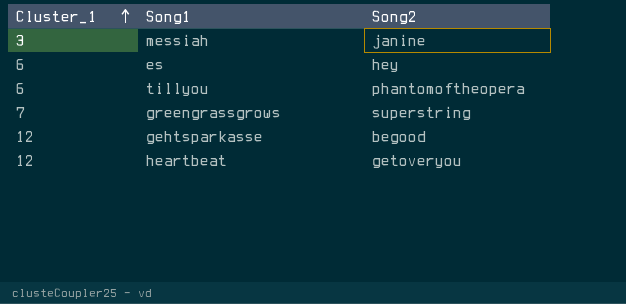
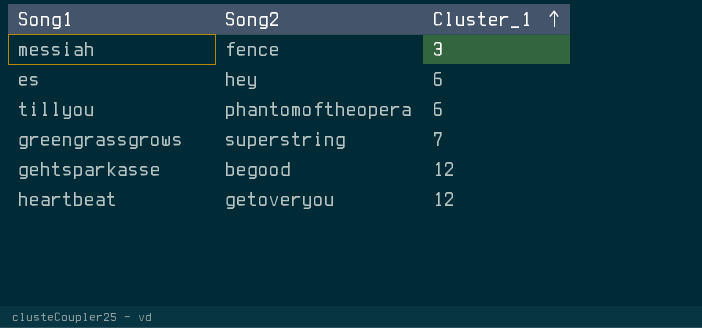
column Cluster_1 | position: 1 -> 3
messiah | Song2: janine -> fence

